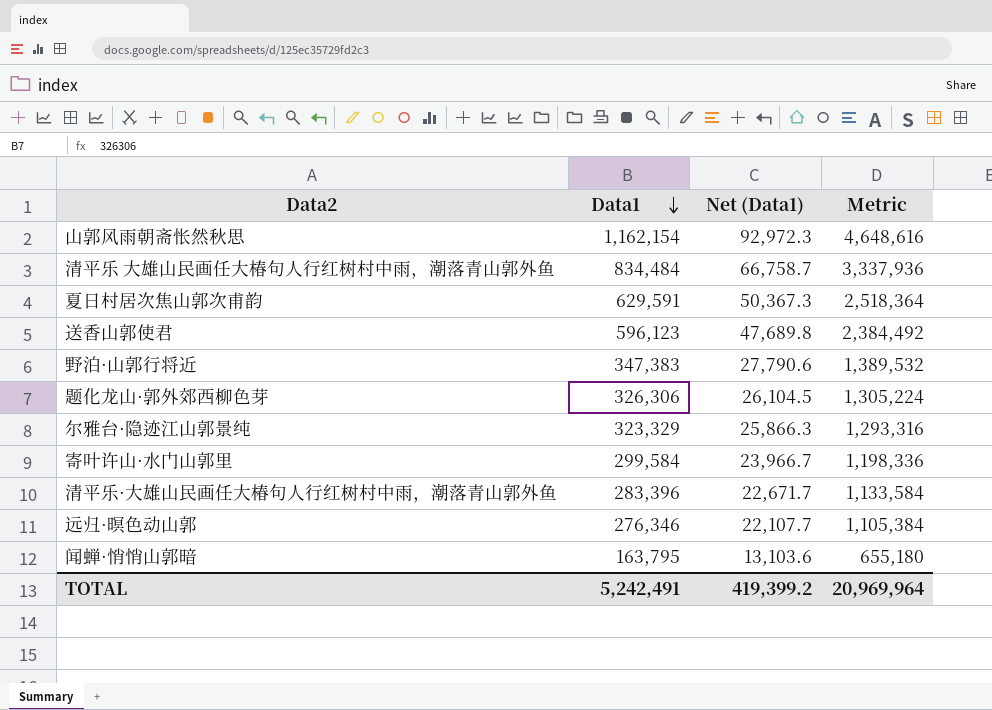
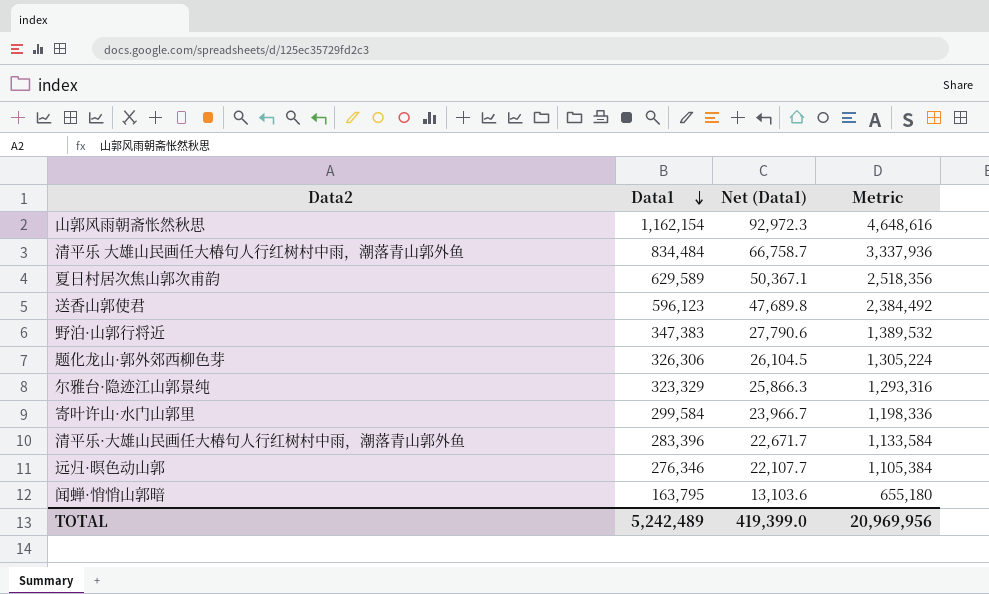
夏日村居次焦山郭次甫韵 | Data1: 629,591 -> 629,589
夏日村居次焦山郭次甫韵 | Net (Data1): 50,367.3 -> 50,367.1
夏日村居次焦山郭次甫韵 | Metric: 2,518,364 -> 2,518,356
TOTAL | Data1: 5,242,491 -> 5,242,489
TOTAL | Net (Data1): 419,399.2 -> 419,399.0
TOTAL | Metric: 20,969,964 -> 20,969,956

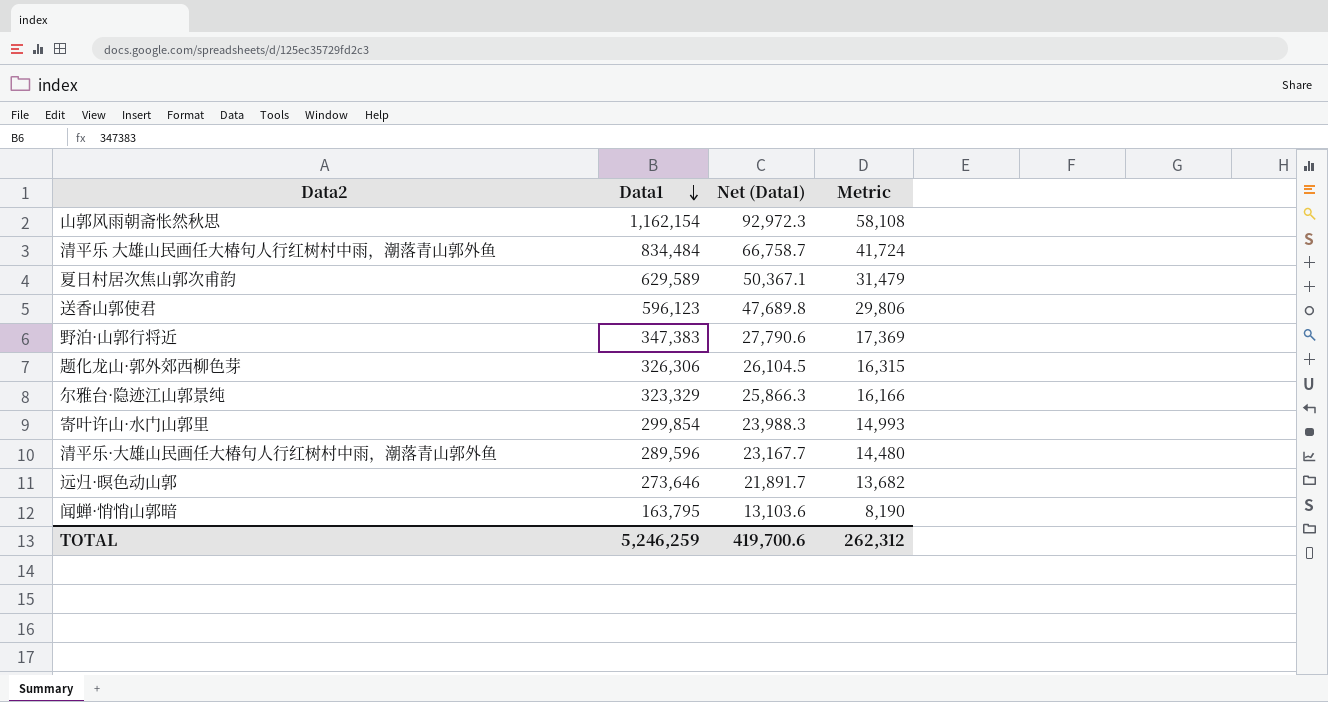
column Metric | formula: [Data1] * 4 -> [Data1] * 0.05
寄叶许山·水门山郭里 | Data1: 299,584 -> 299,854
寄叶许山·水门山郭里 | Net (Data1): 23,966.7 -> 23,988.3
清平乐·大雄山民画任大椿句人行红树村中雨，潮落青山郭外鱼 | Data1: 283,396 -> 289,596
清平乐·大雄山民画任大椿句人行红树村中雨，潮落青山郭外鱼 | Net (Data1): 22,671.7 -> 23,167.7
远归·暝色动山郭 | Data1: 276,346 -> 273,646
远归·暝色动山郭 | Net (Data1): 22,107.7 -> 21,891.7
TOTAL | Data1: 5,242,489 -> 5,246,259
TOTAL | Net (Data1): 419,399.0 -> 419,700.6
TOTAL | Metric: 20,969,956 -> 262,312

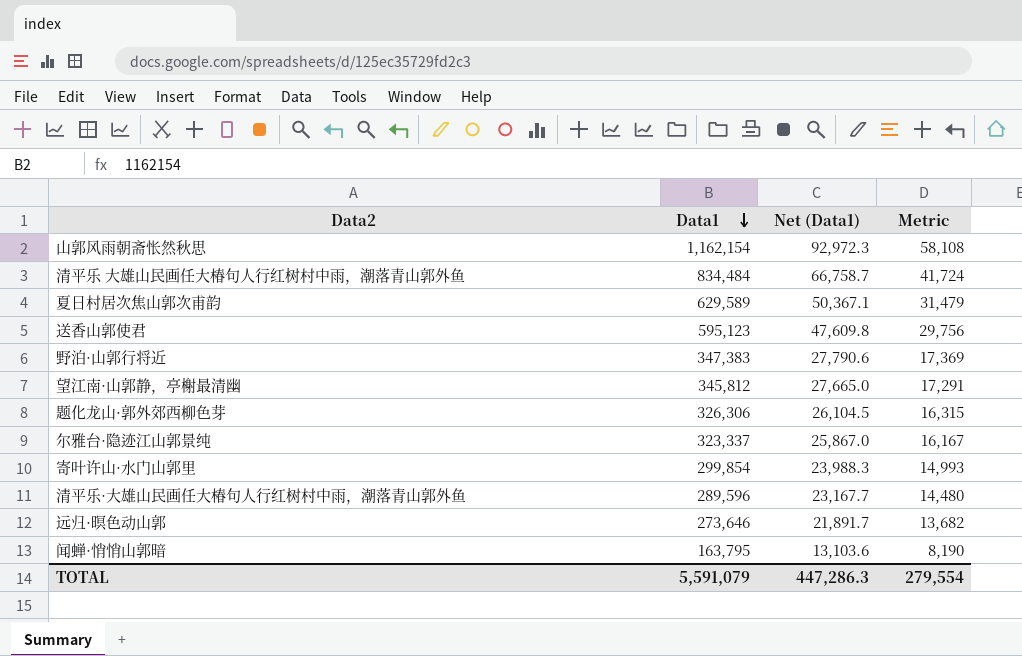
送香山郭使君 | Data1: 596,123 -> 595,123
送香山郭使君 | Net (Data1): 47,689.8 -> 47,609.8
送香山郭使君 | Metric: 29,806 -> 29,756
row 望江南·山郭静，亭榭最清幽: none -> 345,812 | 27,665.0 | 17,291
尔雅台·隐迹江山郭景纯 | Data1: 323,329 -> 323,337
尔雅台·隐迹江山郭景纯 | Net (Data1): 25,866.3 -> 25,867.0
尔雅台·隐迹江山郭景纯 | Metric: 16,166 -> 16,167
TOTAL | Data1: 5,246,259 -> 5,591,079
TOTAL | Net (Data1): 419,700.6 -> 447,286.3
TOTAL | Metric: 262,312 -> 279,554

